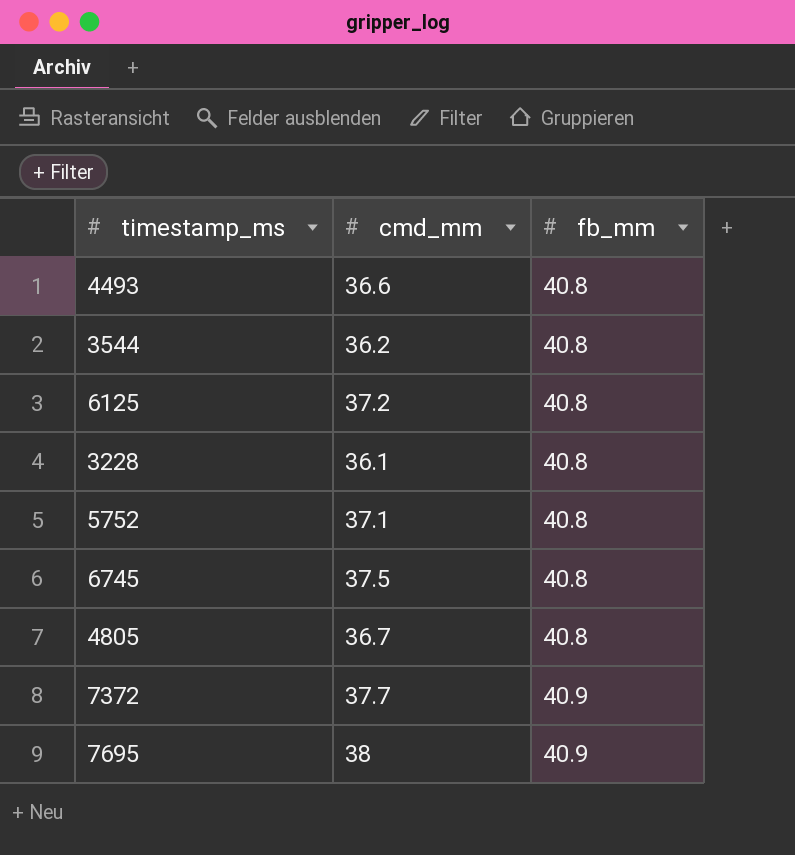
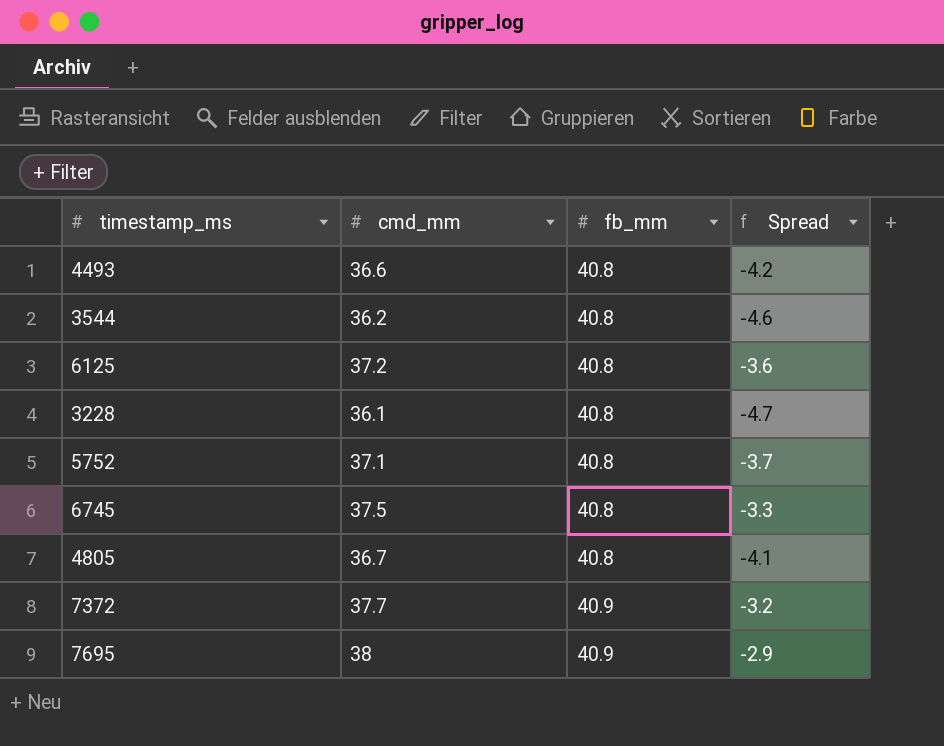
column Spread | formula: none -> [cmd_mm] - [fb_mm]

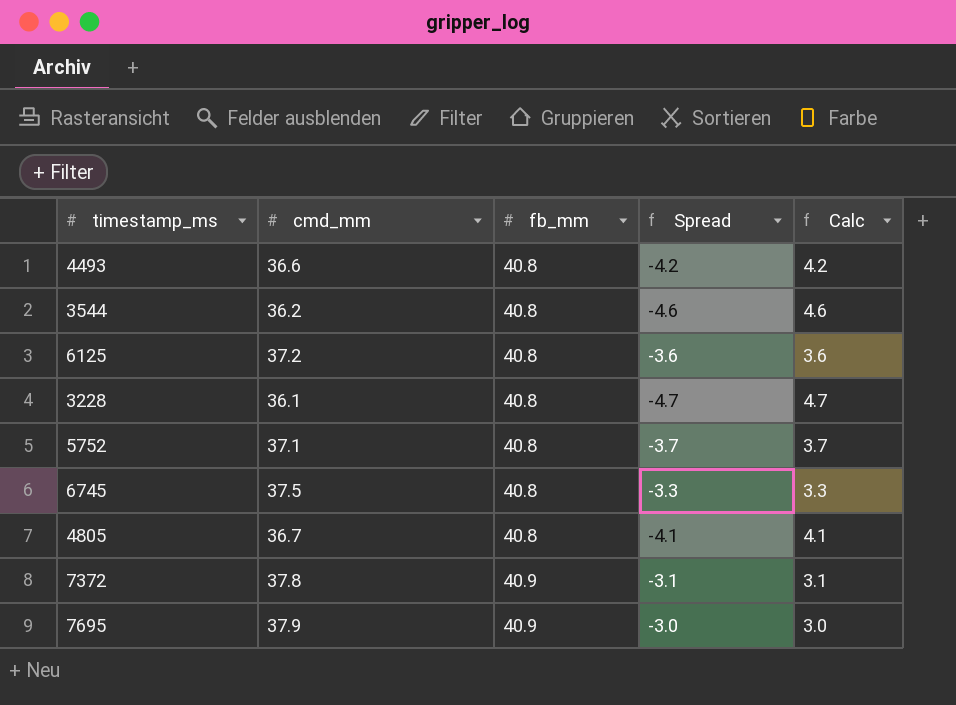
column Calc | formula: none -> [fb_mm] - [cmd_mm]
7372 | cmd_mm: 37.7 -> 37.8
7372 | Spread: -3.2 -> -3.1
7695 | cmd_mm: 38 -> 37.9
7695 | Spread: -2.9 -> -3.0

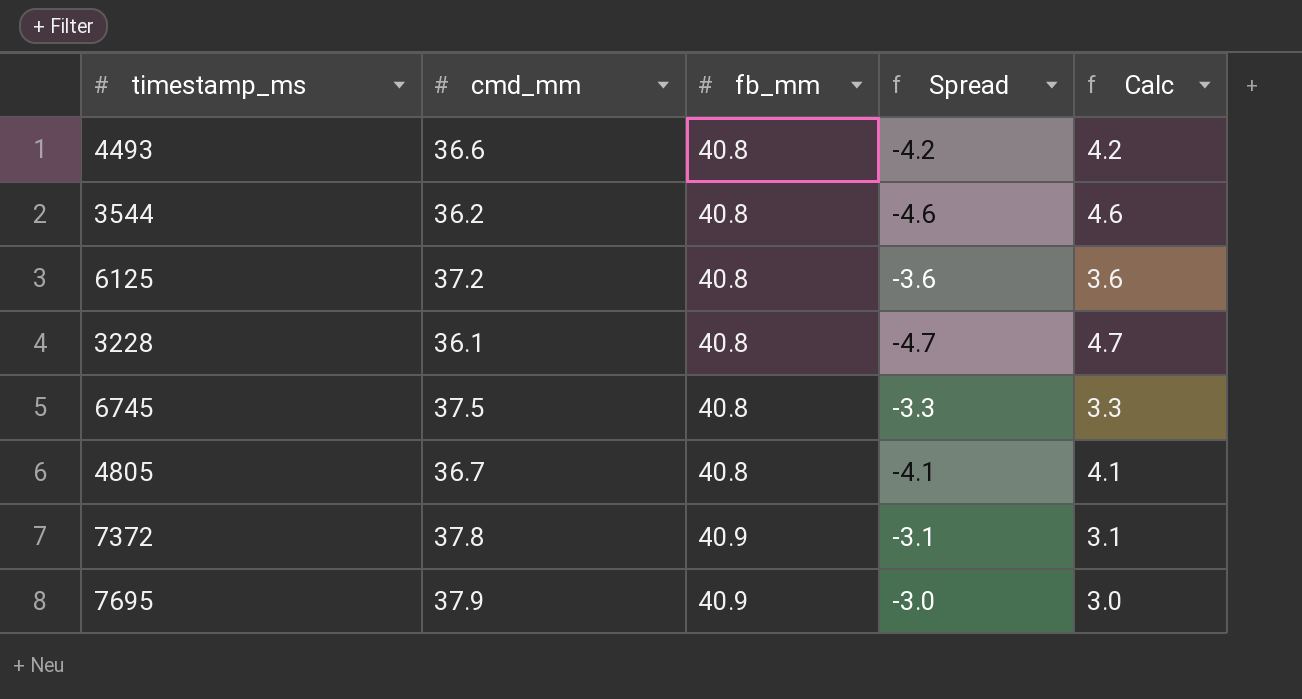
row 5752: 37.1 | 40.8 | -3.7 | 3.7 -> none

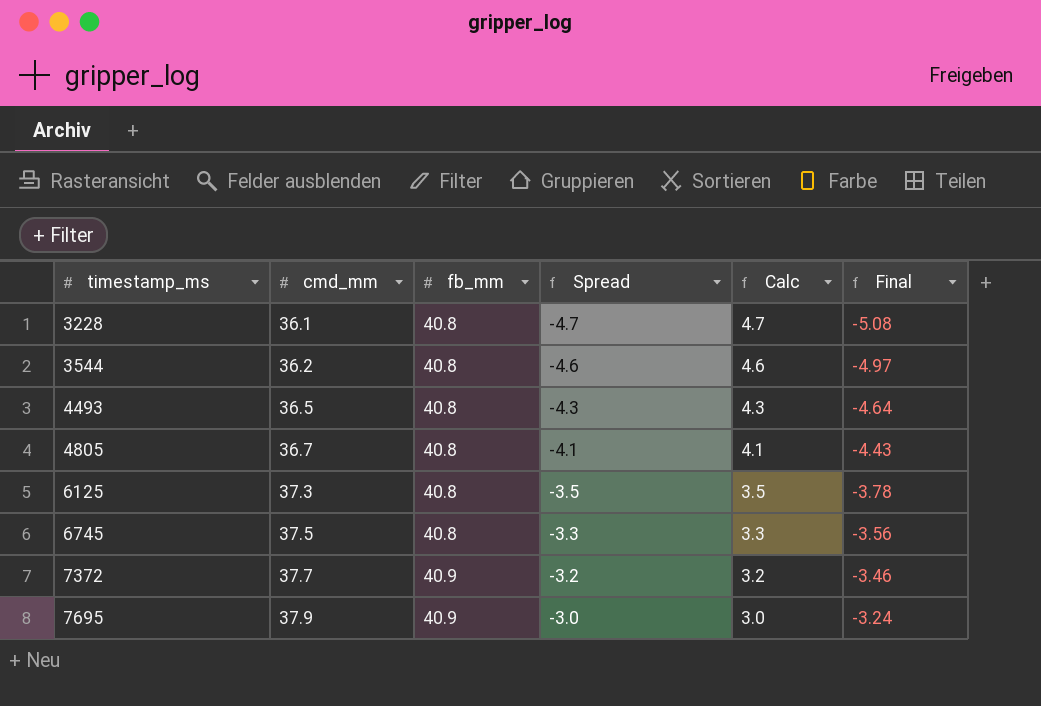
row order: fb_mm ascending -> timestamp_ms ascending
column Final | formula: none -> [Spread] * 1.08
4493 | cmd_mm: 36.6 -> 36.5
4493 | Spread: -4.2 -> -4.3
4493 | Calc: 4.2 -> 4.3
6125 | cmd_mm: 37.2 -> 37.3
6125 | Spread: -3.6 -> -3.5
6125 | Calc: 3.6 -> 3.5
7372 | cmd_mm: 37.8 -> 37.7
7372 | Spread: -3.1 -> -3.2
7372 | Calc: 3.1 -> 3.2

